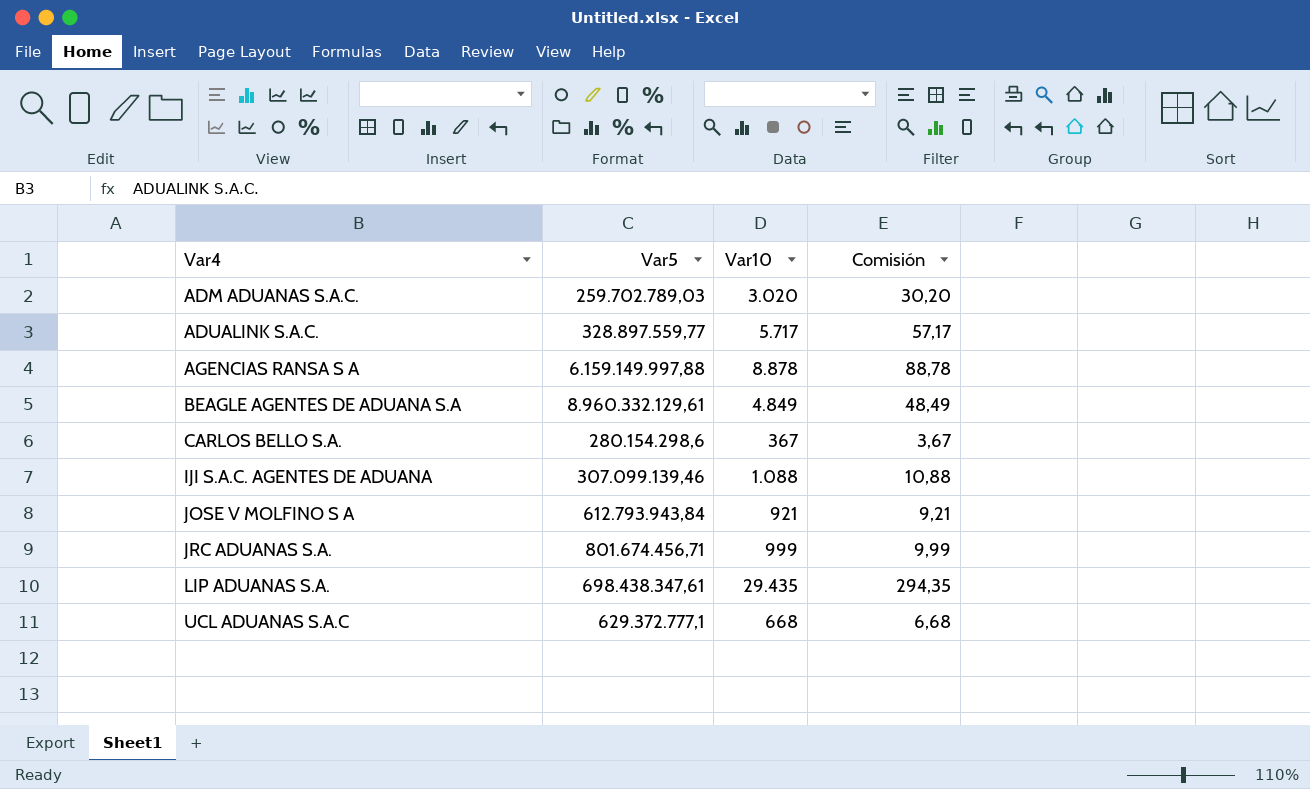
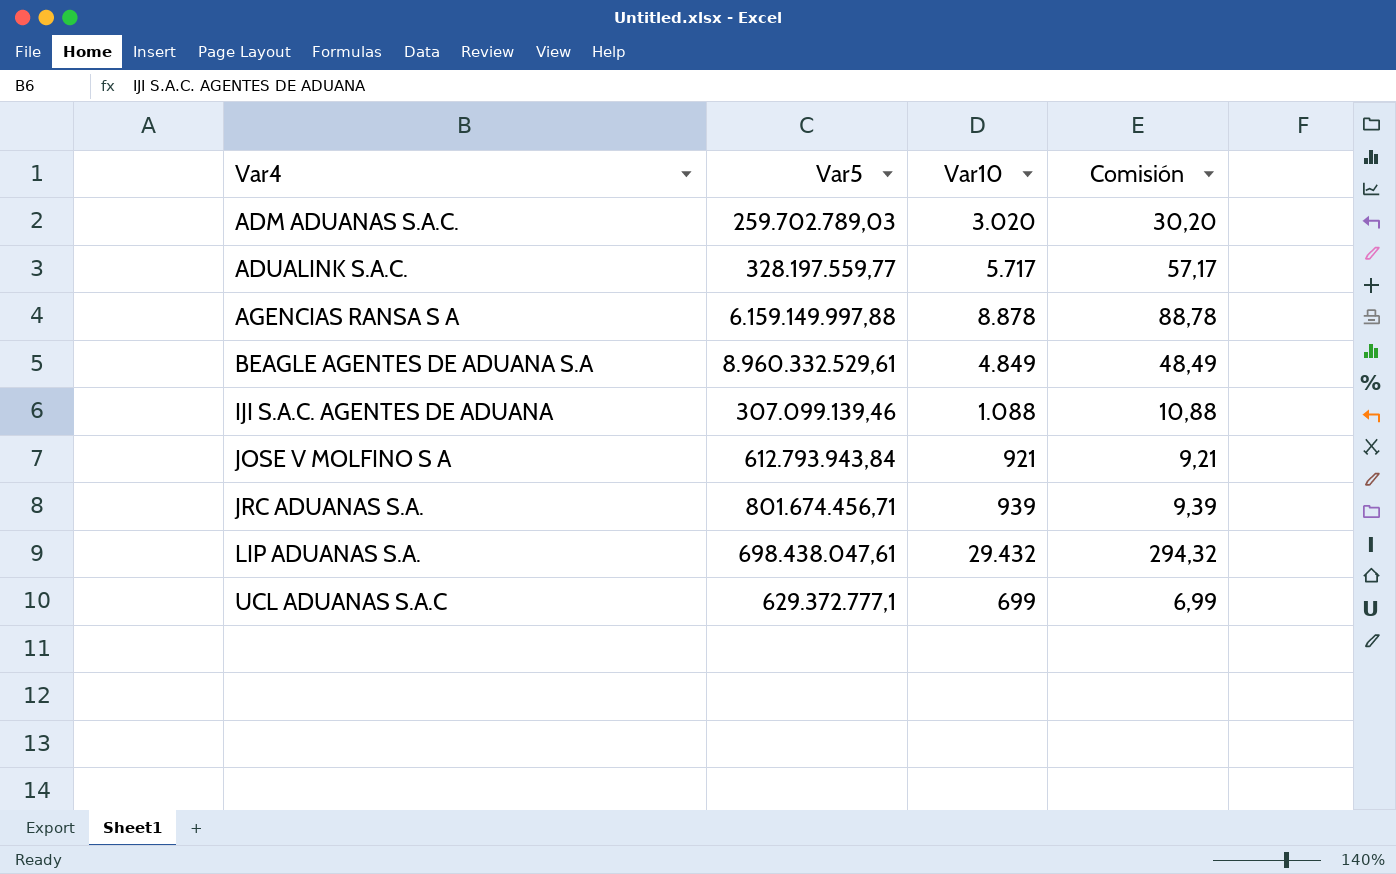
row CARLOS BELLO S.A.: 280.154.298,6 | 367 | 3,67 -> none
ADUALINK S.A.C. | Var5: 328.897.559,77 -> 328.197.559,77
BEAGLE AGENTES DE ADUANA S.A | Var5: 8.960.332.129,61 -> 8.960.332.529,61
JRC ADUANAS S.A. | Var10: 999 -> 939
JRC ADUANAS S.A. | Comisión: 9,99 -> 9,39
LIP ADUANAS S.A. | Var5: 698.438.347,61 -> 698.438.047,61
LIP ADUANAS S.A. | Var10: 29.435 -> 29.432
LIP ADUANAS S.A. | Comisión: 294,35 -> 294,32
UCL ADUANAS S.A.C | Var10: 668 -> 699
UCL ADUANAS S.A.C | Comisión: 6,68 -> 6,99

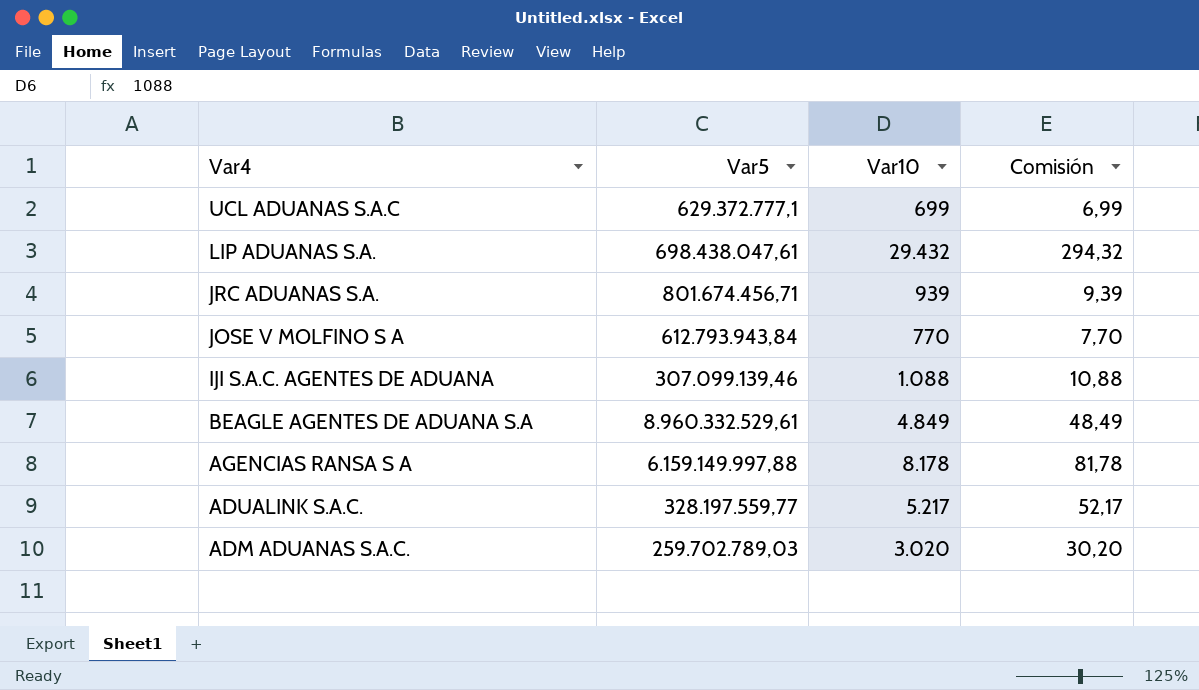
row order: Var4 ascending -> Var4 descending
JOSE V MOLFINO S A | Var10: 921 -> 770
JOSE V MOLFINO S A | Comisión: 9,21 -> 7,70
AGENCIAS RANSA S A | Var10: 8.878 -> 8.178
AGENCIAS RANSA S A | Comisión: 88,78 -> 81,78
ADUALINK S.A.C. | Var10: 5.717 -> 5.217
ADUALINK S.A.C. | Comisión: 57,17 -> 52,17

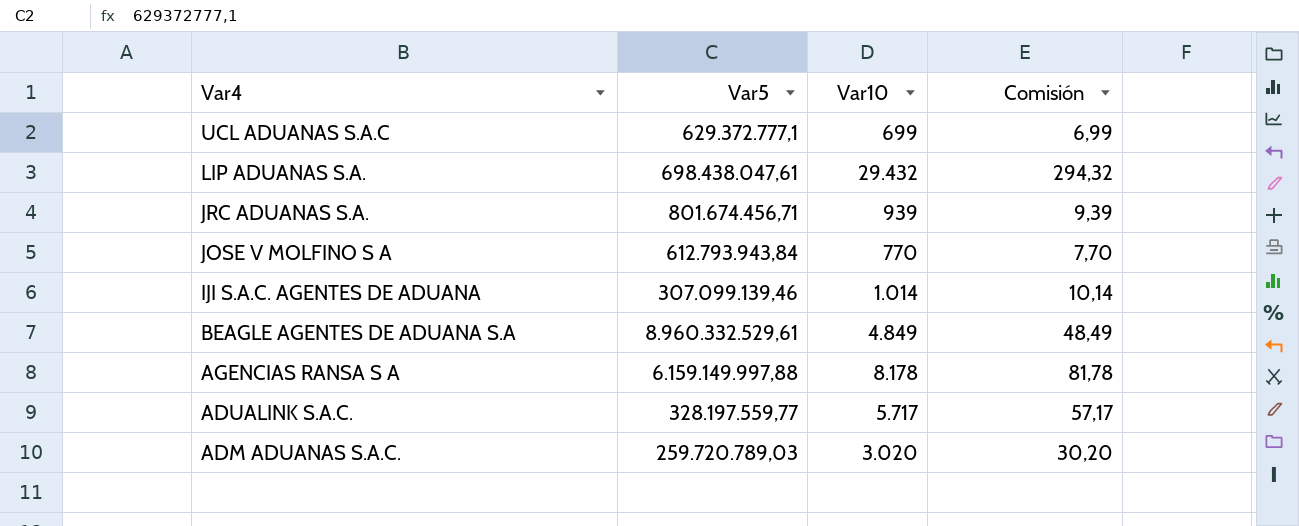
IJI S.A.C. AGENTES DE ADUANA | Var10: 1.088 -> 1.014
IJI S.A.C. AGENTES DE ADUANA | Comisión: 10,88 -> 10,14
ADUALINK S.A.C. | Var10: 5.217 -> 5.717
ADUALINK S.A.C. | Comisión: 52,17 -> 57,17
ADM ADUANAS S.A.C. | Var5: 259.702.789,03 -> 259.720.789,03

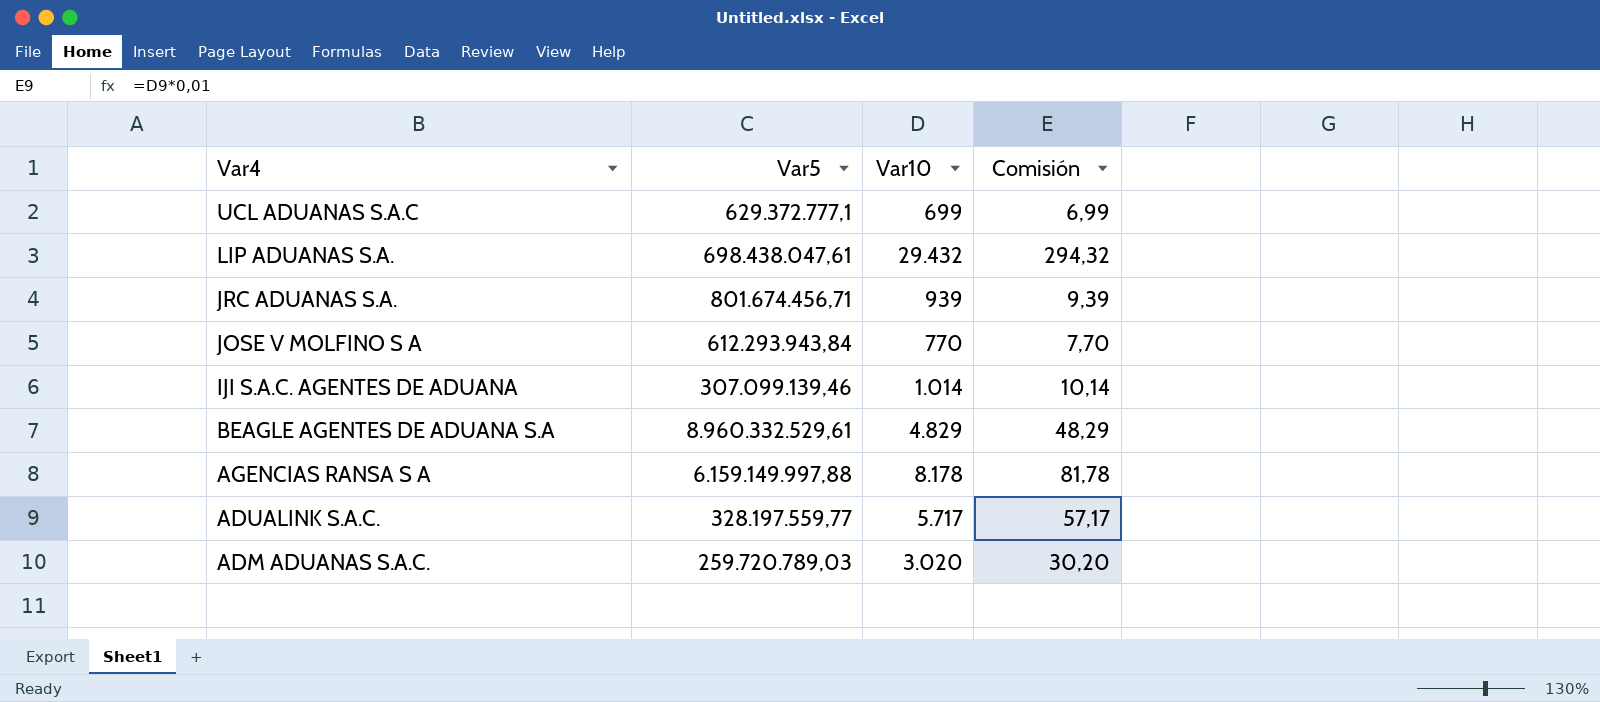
JOSE V MOLFINO S A | Var5: 612.793.943,84 -> 612.293.943,84
BEAGLE AGENTES DE ADUANA S.A | Var10: 4.849 -> 4.829
BEAGLE AGENTES DE ADUANA S.A | Comisión: 48,49 -> 48,29

